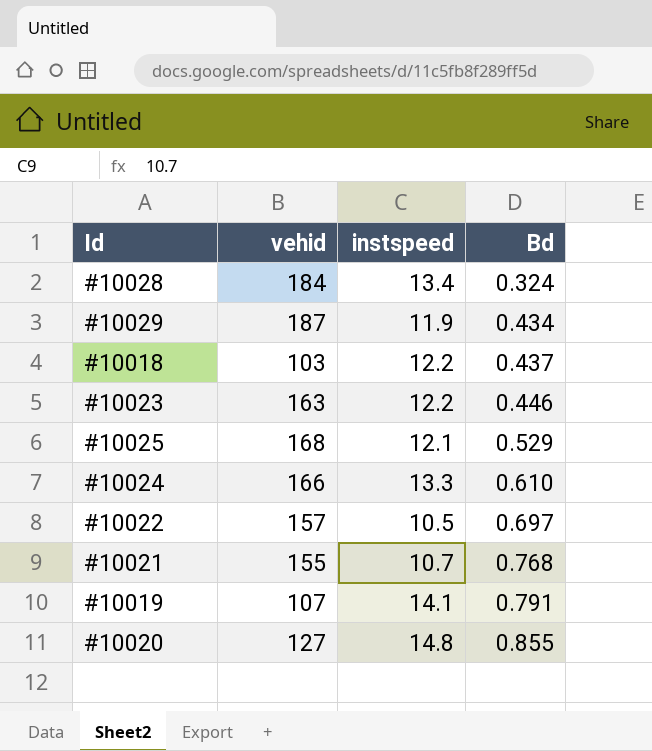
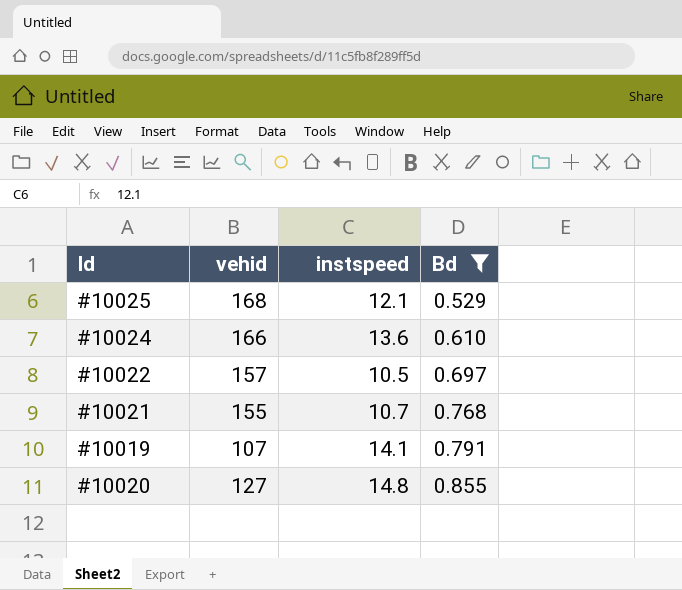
filter: none -> Bd >= 0.529
#10024 | instspeed: 13.3 -> 13.6

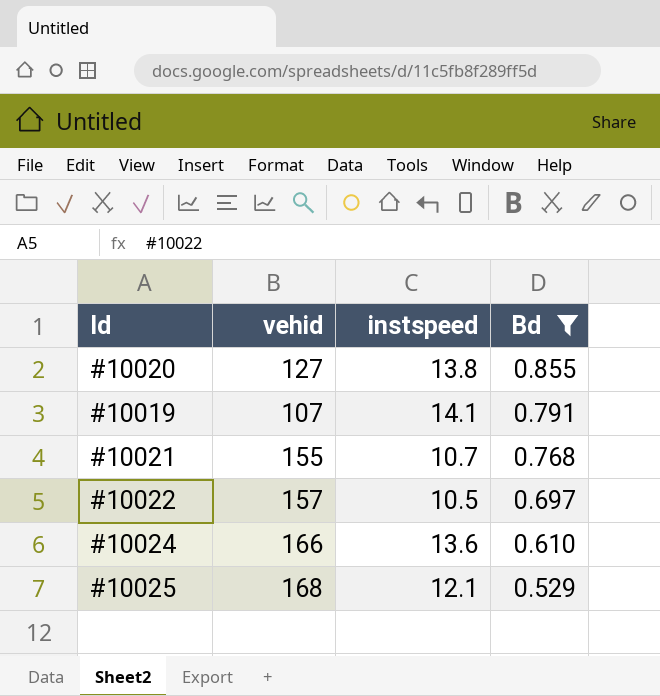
row order: Bd ascending -> Bd descending
#10020 | instspeed: 14.8 -> 13.8

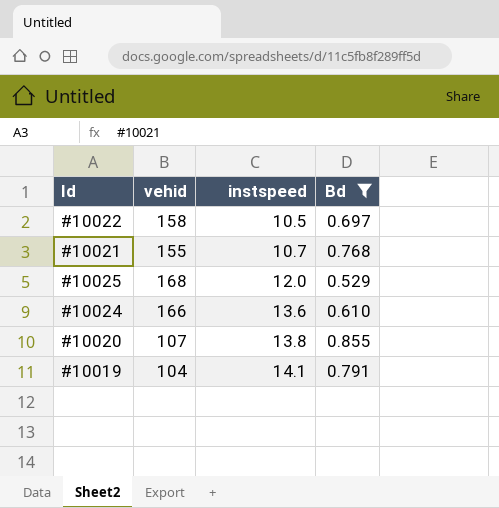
row order: Bd descending -> instspeed ascending
#10022 | vehid: 157 -> 158
#10025 | instspeed: 12.1 -> 12.0
#10020 | vehid: 127 -> 107
#10019 | vehid: 107 -> 104

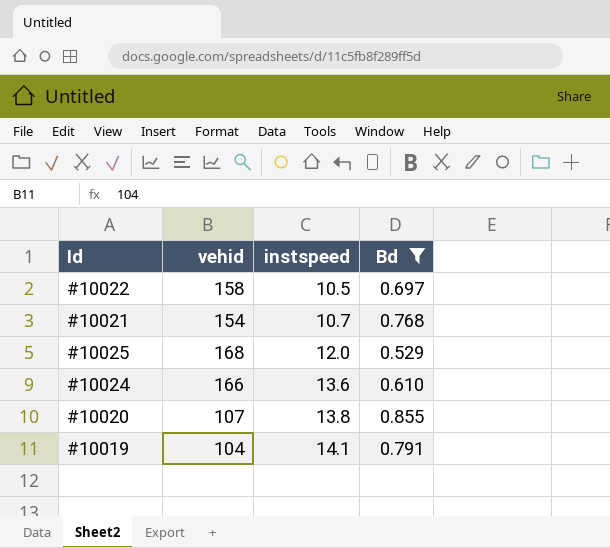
#10021 | vehid: 155 -> 154

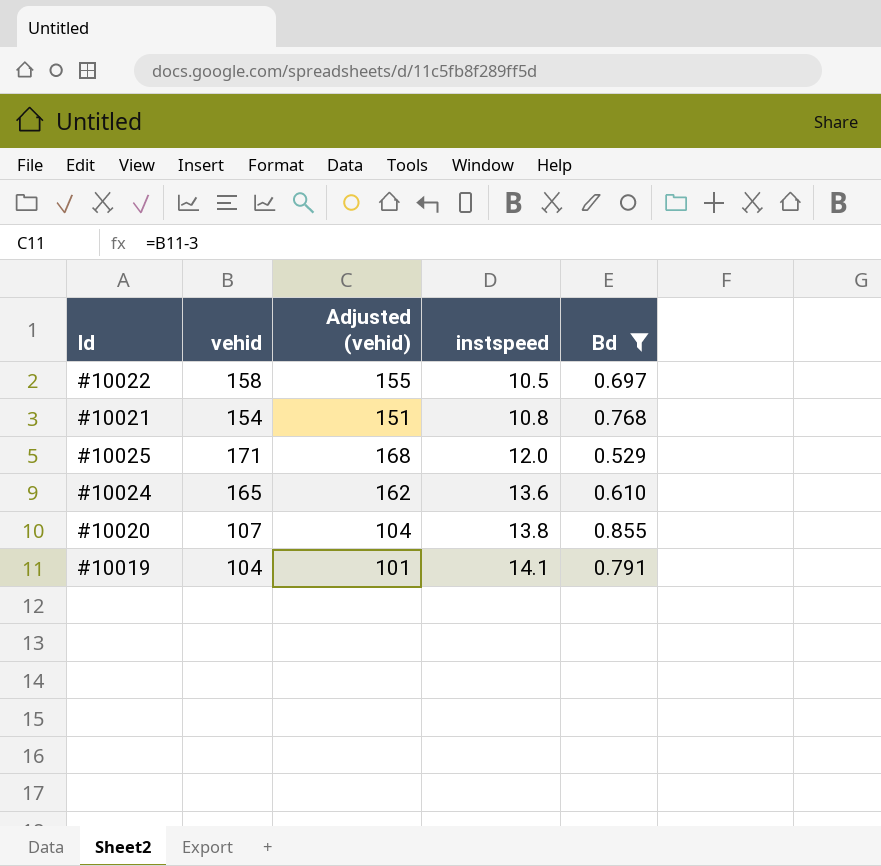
column Adjusted (vehid) | formula: none -> [vehid] - 3
#10021 | instspeed: 10.7 -> 10.8
#10025 | vehid: 168 -> 171
#10024 | vehid: 166 -> 165

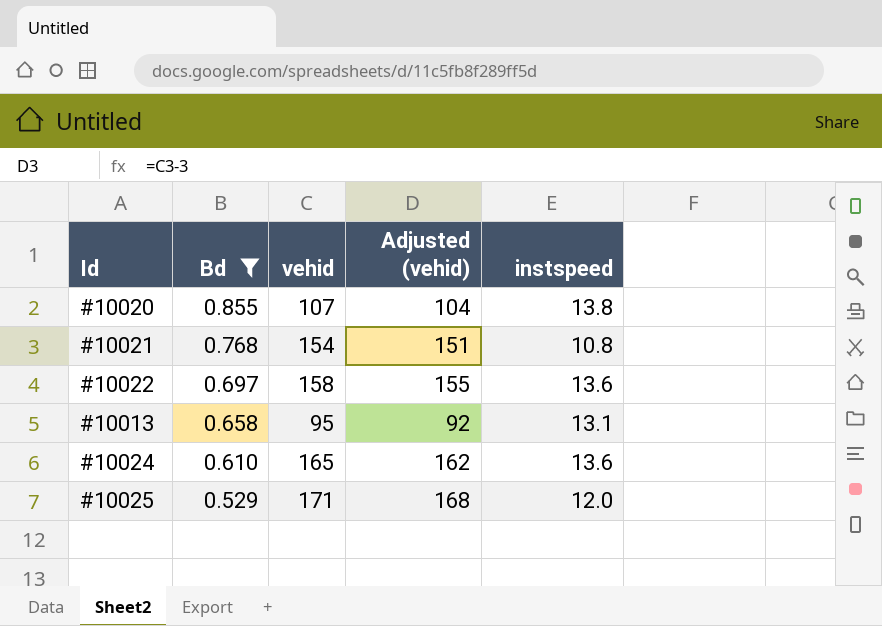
row order: instspeed ascending -> Bd descending
column Bd | position: 5 -> 2
row #10019: 104 | 101 | 14.1 | 0.791 -> none
#10022 | instspeed: 10.5 -> 13.6
row #10013: none -> 0.658 | 95 | 92 | 13.1

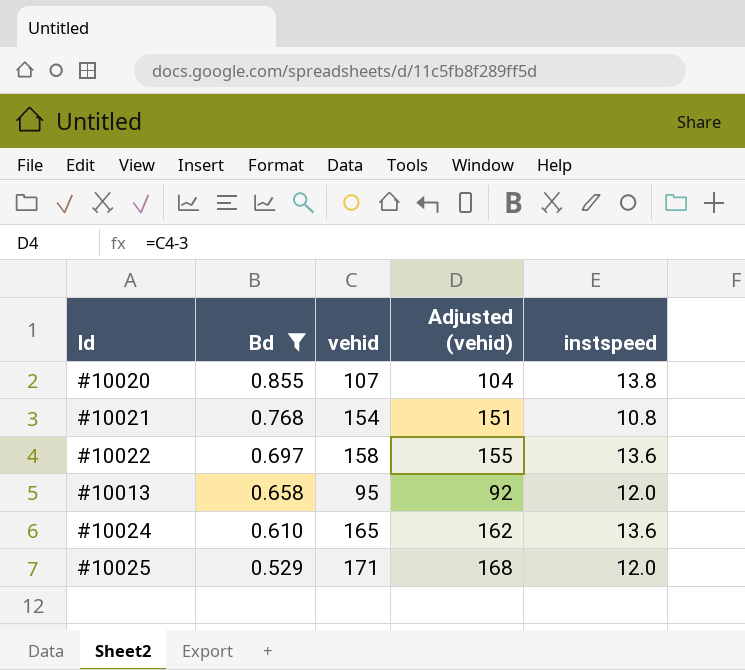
#10013 | instspeed: 13.1 -> 12.0

